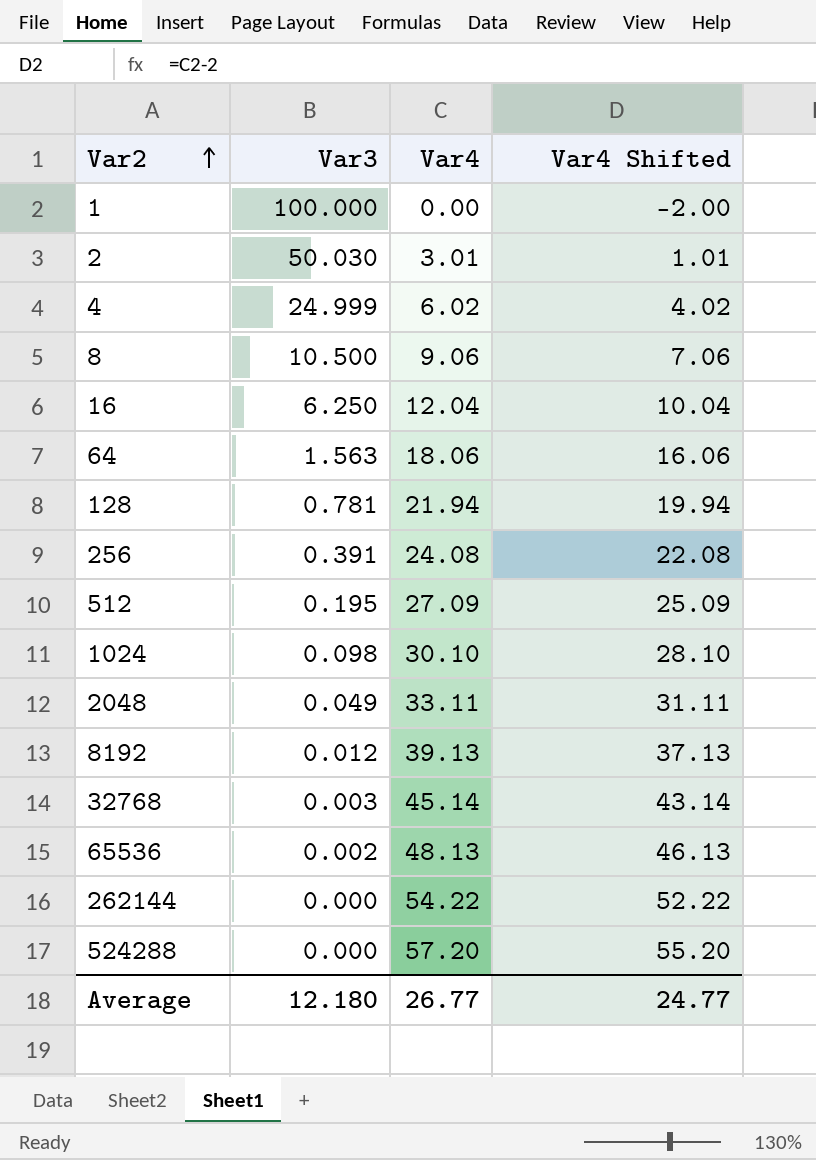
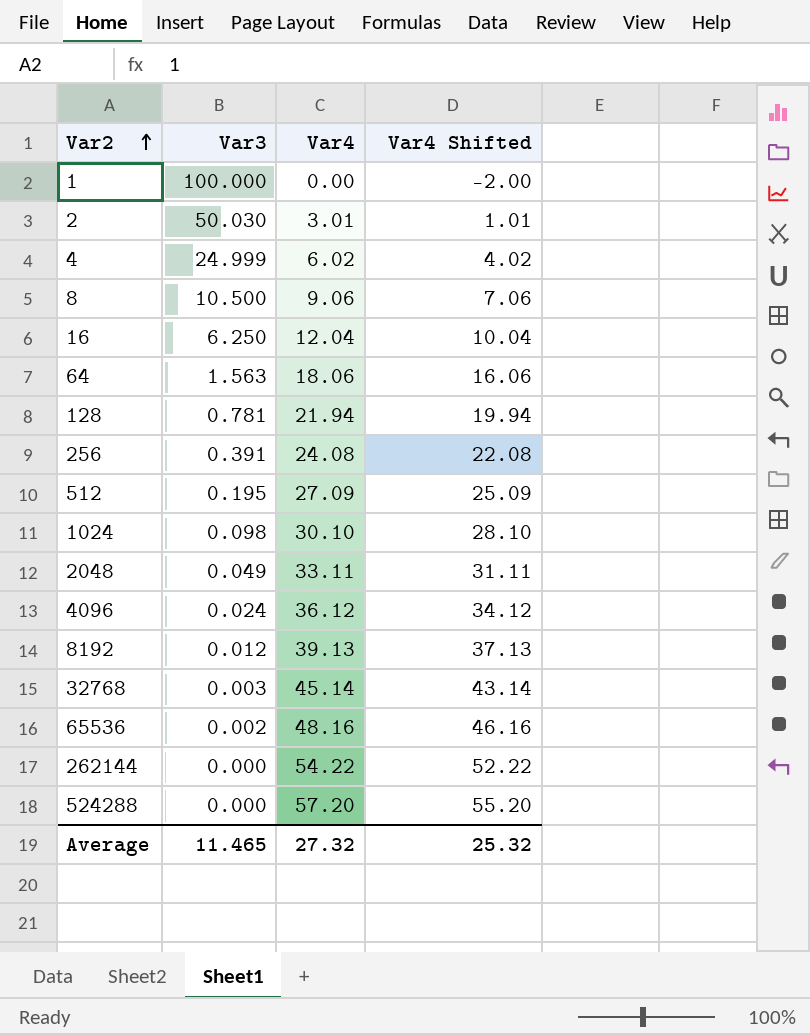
row 4096: none -> 0.024 | 36.12 | 34.12
65536 | Var4: 48.13 -> 48.16
65536 | Var4 Shifted: 46.13 -> 46.16
Average | Var3: 12.180 -> 11.465
Average | Var4: 26.77 -> 27.32
Average | Var4 Shifted: 24.77 -> 25.32

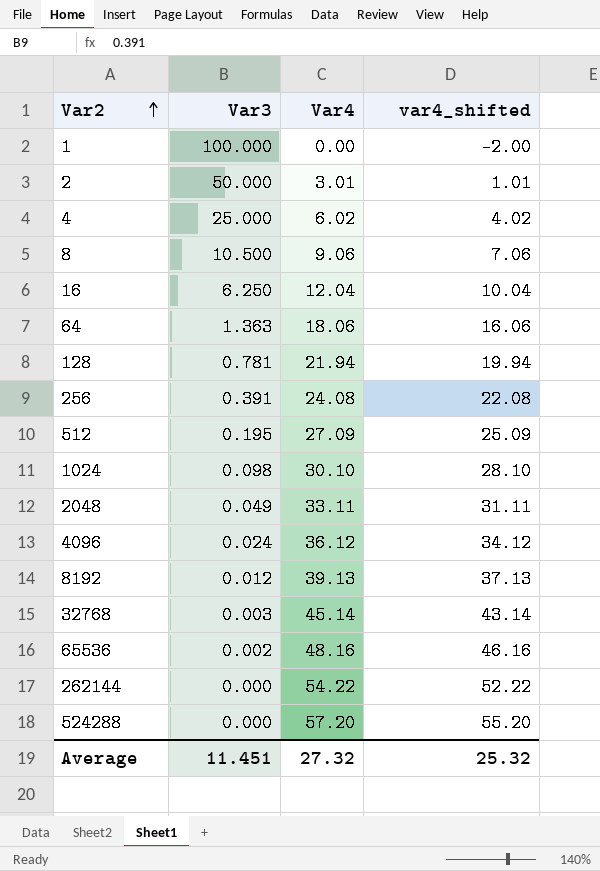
column name: Var4 Shifted -> var4_shifted
2 | Var3: 50.030 -> 50.000
4 | Var3: 24.999 -> 25.000
64 | Var3: 1.563 -> 1.363
Average | Var3: 11.465 -> 11.451

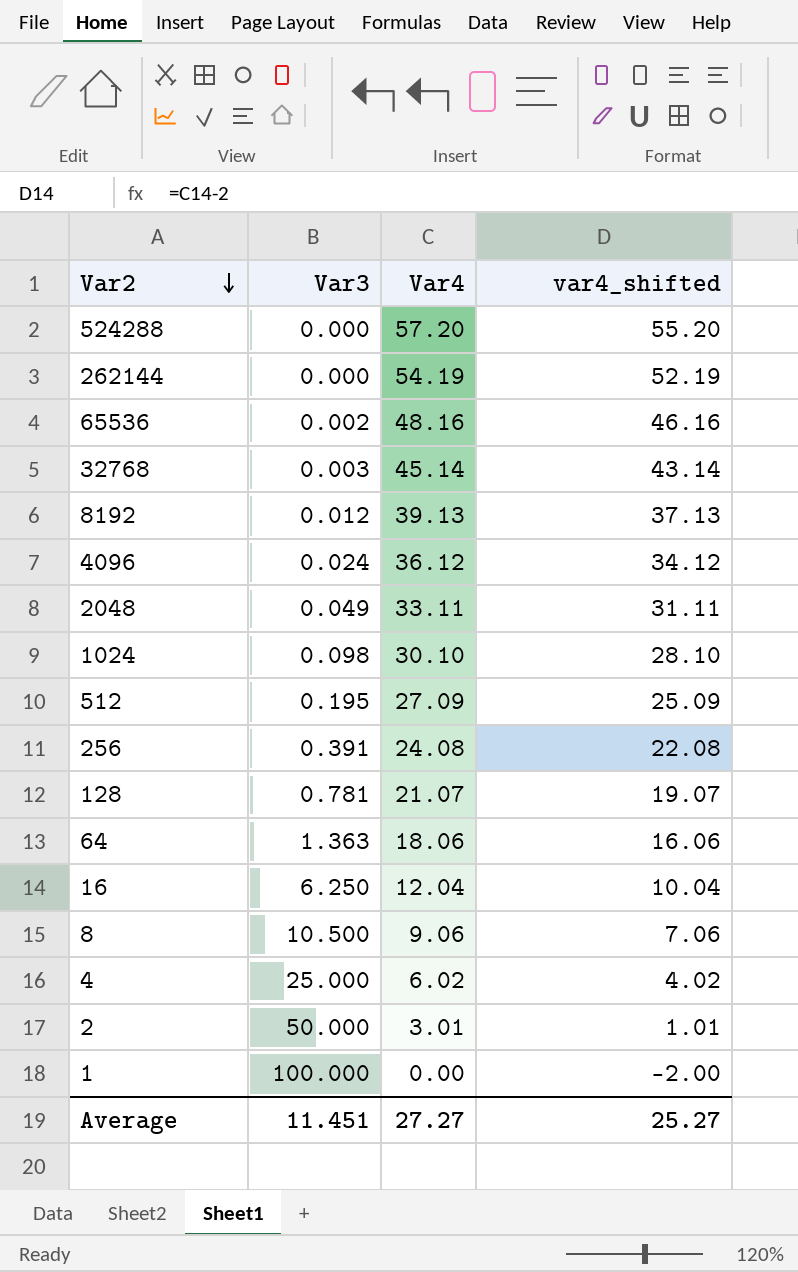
row order: Var2 ascending -> Var2 descending
262144 | Var4: 54.22 -> 54.19
262144 | var4_shifted: 52.22 -> 52.19
128 | Var4: 21.94 -> 21.07
128 | var4_shifted: 19.94 -> 19.07
Average | Var4: 27.32 -> 27.27
Average | var4_shifted: 25.32 -> 25.27

